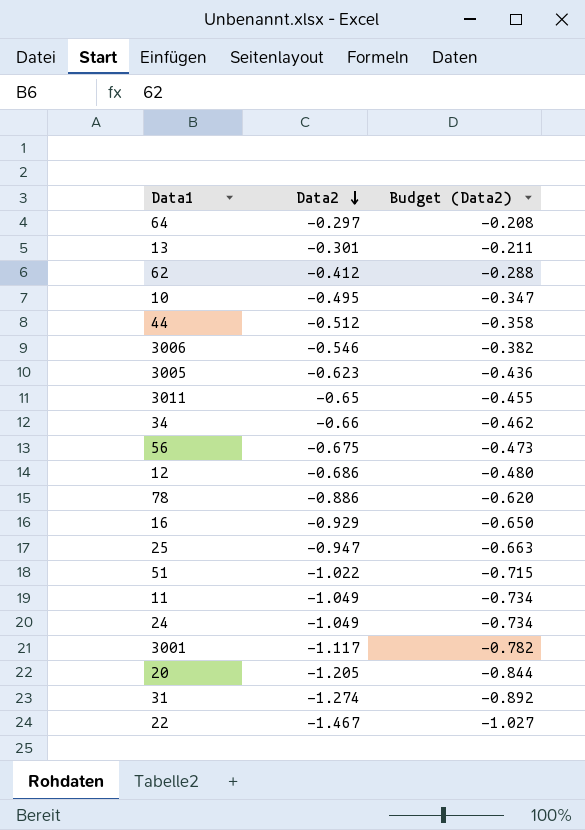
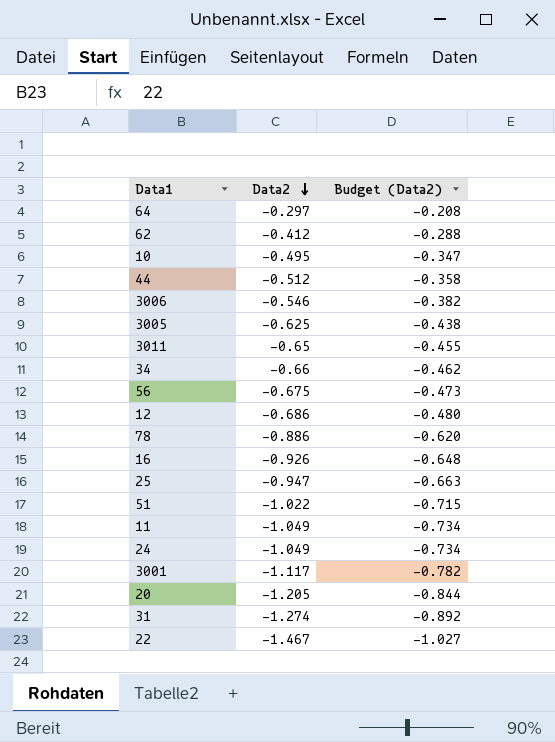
row 13: -0.301 | -0.211 -> none
3005 | Data2: -0.623 -> -0.625
3005 | Budget (Data2): -0.436 -> -0.438
16 | Data2: -0.929 -> -0.926
16 | Budget (Data2): -0.650 -> -0.648

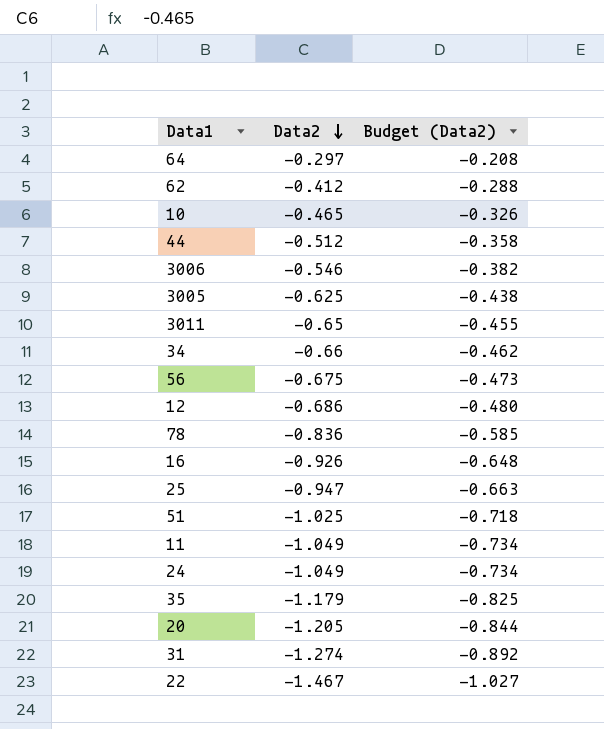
row 3001: -1.117 | -0.782 -> none
10 | Data2: -0.495 -> -0.465
10 | Budget (Data2): -0.347 -> -0.326
78 | Data2: -0.886 -> -0.836
78 | Budget (Data2): -0.620 -> -0.585
51 | Data2: -1.022 -> -1.025
51 | Budget (Data2): -0.715 -> -0.718
row 35: none -> -1.179 | -0.825

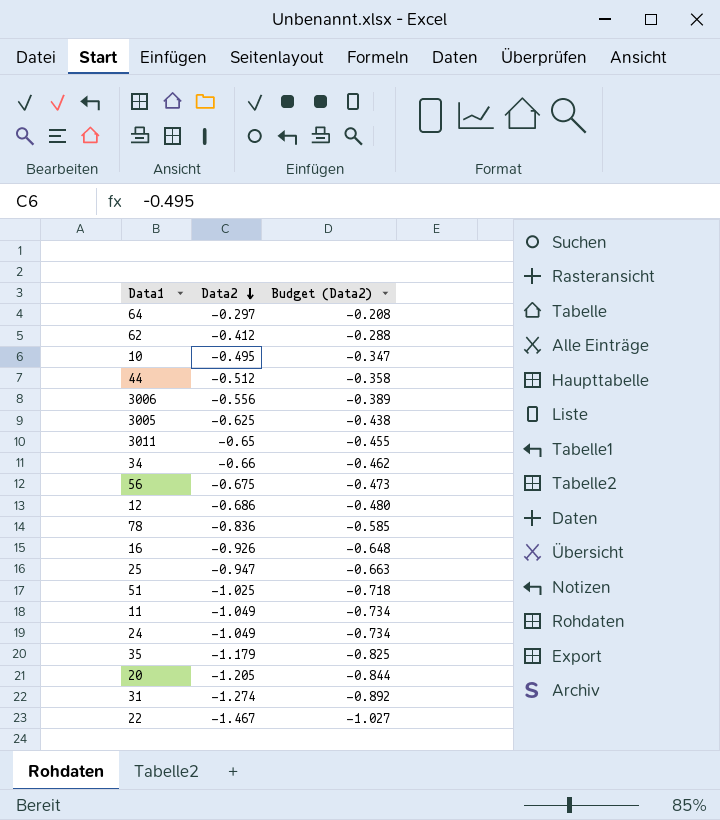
10 | Data2: -0.465 -> -0.495
10 | Budget (Data2): -0.326 -> -0.347
3006 | Data2: -0.546 -> -0.556
3006 | Budget (Data2): -0.382 -> -0.389

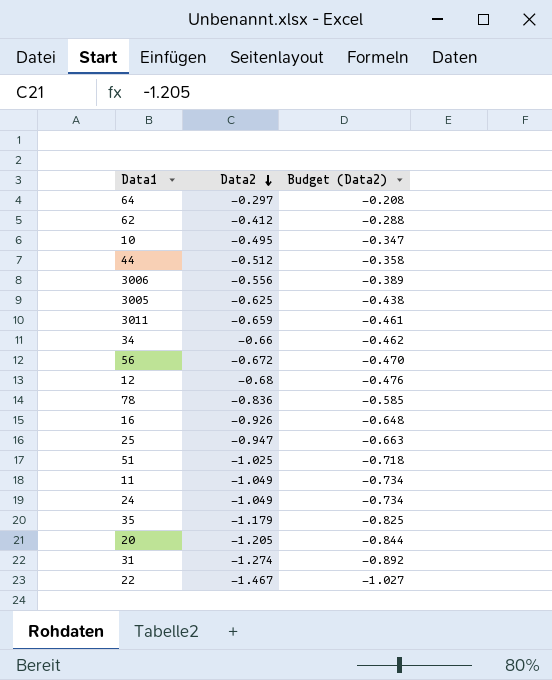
3011 | Data2: -0.65 -> -0.659
3011 | Budget (Data2): -0.455 -> -0.461
56 | Data2: -0.675 -> -0.672
56 | Budget (Data2): -0.473 -> -0.470
12 | Data2: -0.686 -> -0.68
12 | Budget (Data2): -0.480 -> -0.476

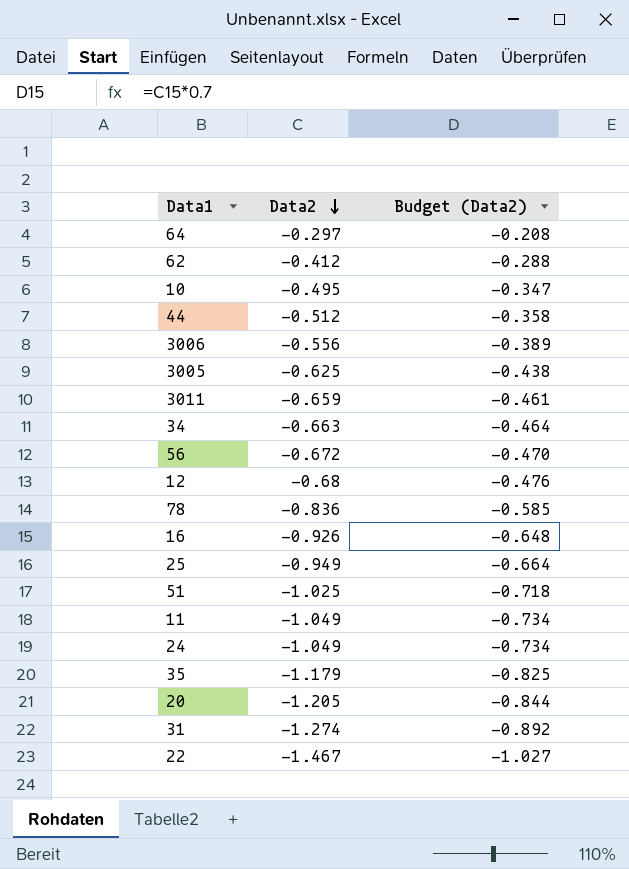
34 | Data2: -0.66 -> -0.663
34 | Budget (Data2): -0.462 -> -0.464
25 | Data2: -0.947 -> -0.949
25 | Budget (Data2): -0.663 -> -0.664

